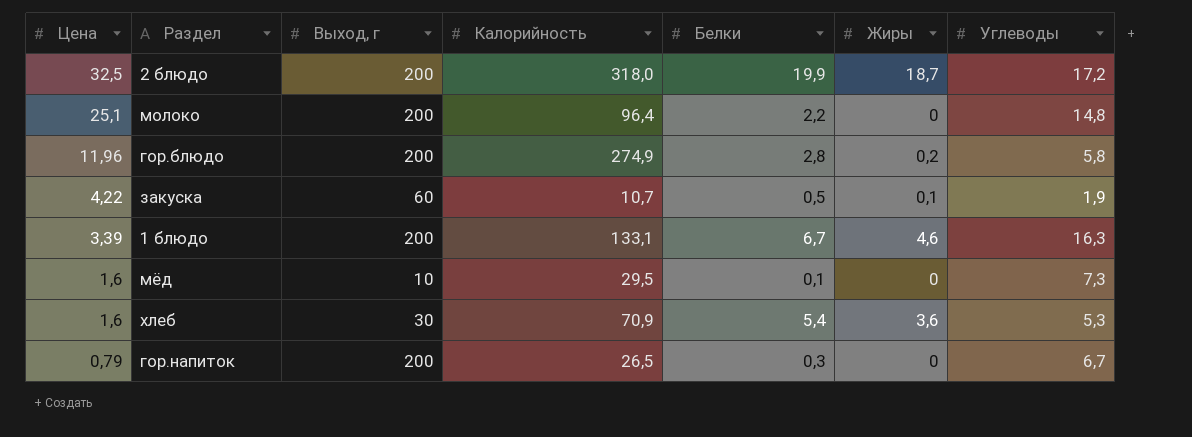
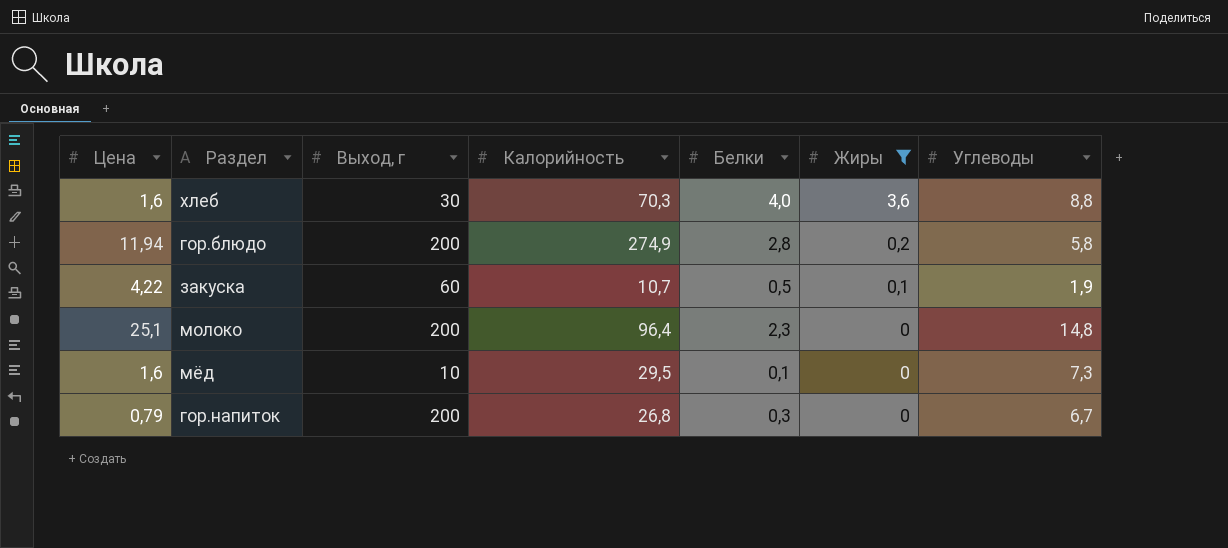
filter: none -> Жиры <= 3,6
row order: Цена descending -> Жиры descending
хлеб | Калорийность: 70,9 -> 70,3
хлеб | Белки: 5,4 -> 4,0
хлеб | Углеводы: 5,3 -> 8,8
гор.блюдо | Цена: 11,96 -> 11,94
молоко | Белки: 2,2 -> 2,3
гор.напиток | Калорийность: 26,5 -> 26,8

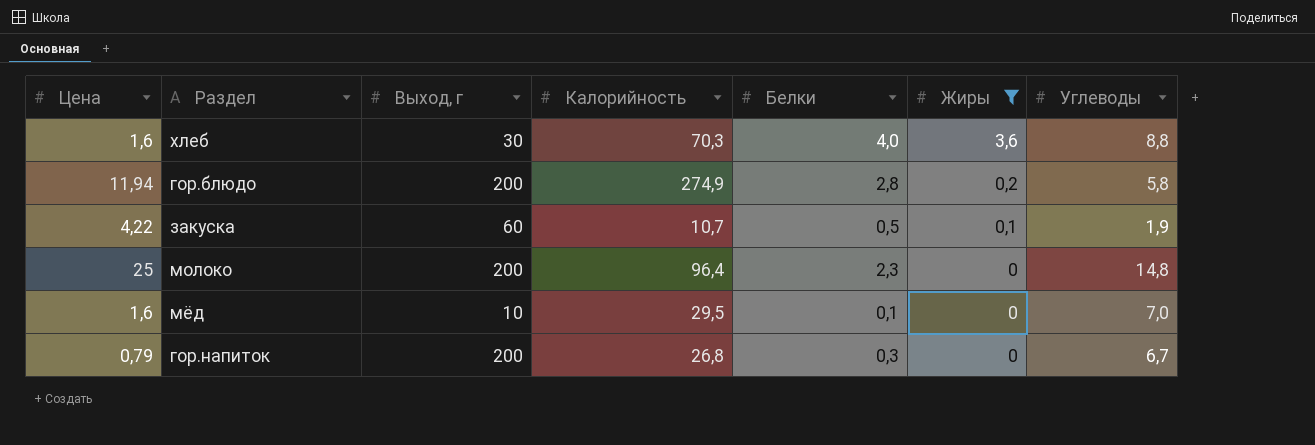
молоко | Цена: 25,1 -> 25
мёд | Углеводы: 7,3 -> 7,0

